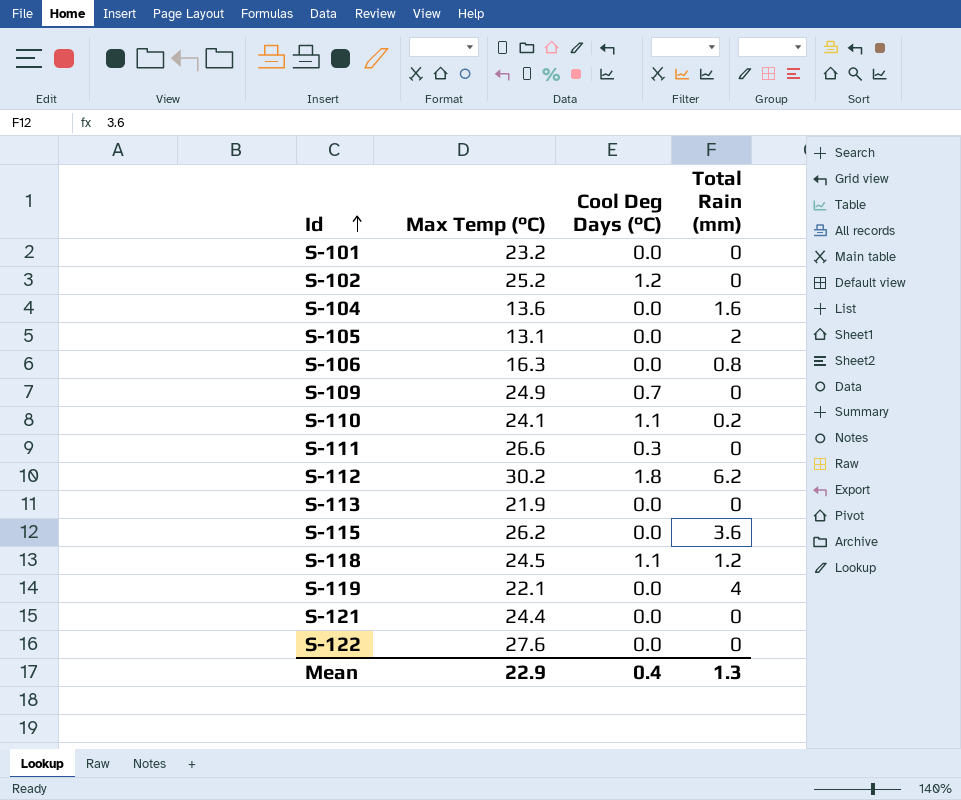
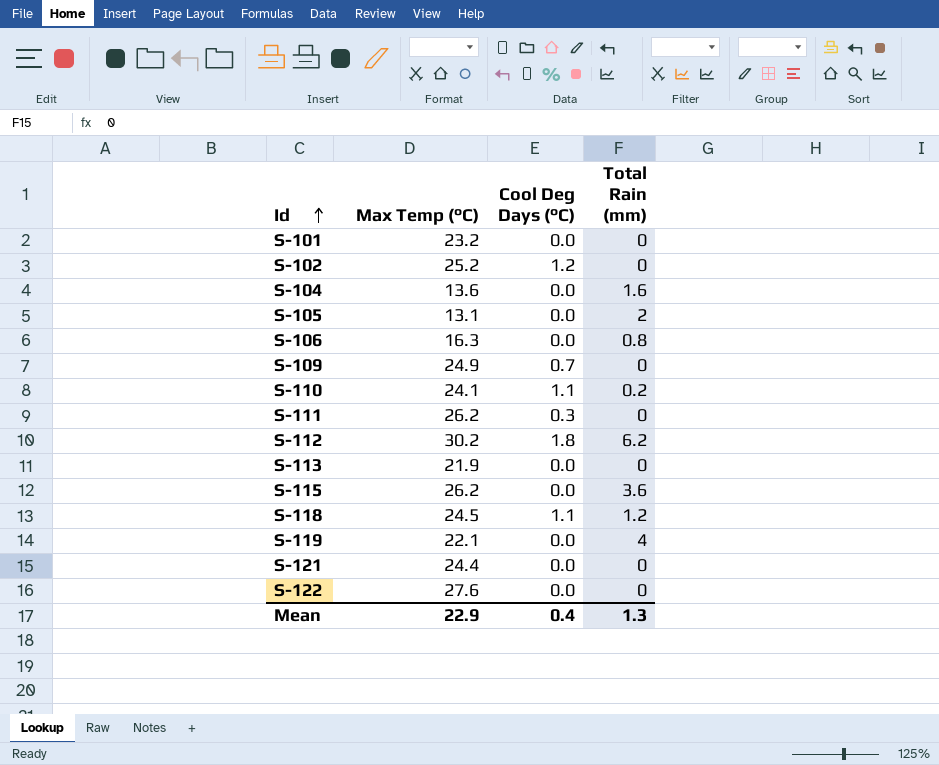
S-111 | Max Temp (°C): 26.6 -> 26.2

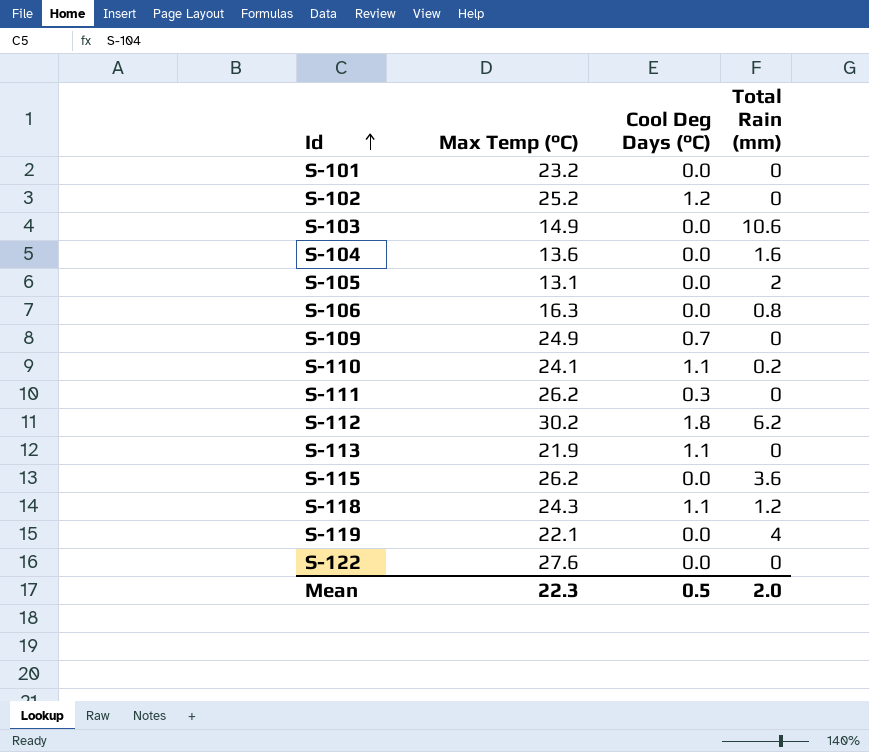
row S-121: 24.4 | 0.0 | 0 -> none
row S-103: none -> 14.9 | 0.0 | 10.6
S-113 | Cool Deg Days (°C): 0.0 -> 1.1
S-118 | Max Temp (°C): 24.5 -> 24.3
Mean | Max Temp (°C): 22.9 -> 22.3
Mean | Cool Deg Days (°C): 0.4 -> 0.5
Mean | Total Rain (mm): 1.3 -> 2.0

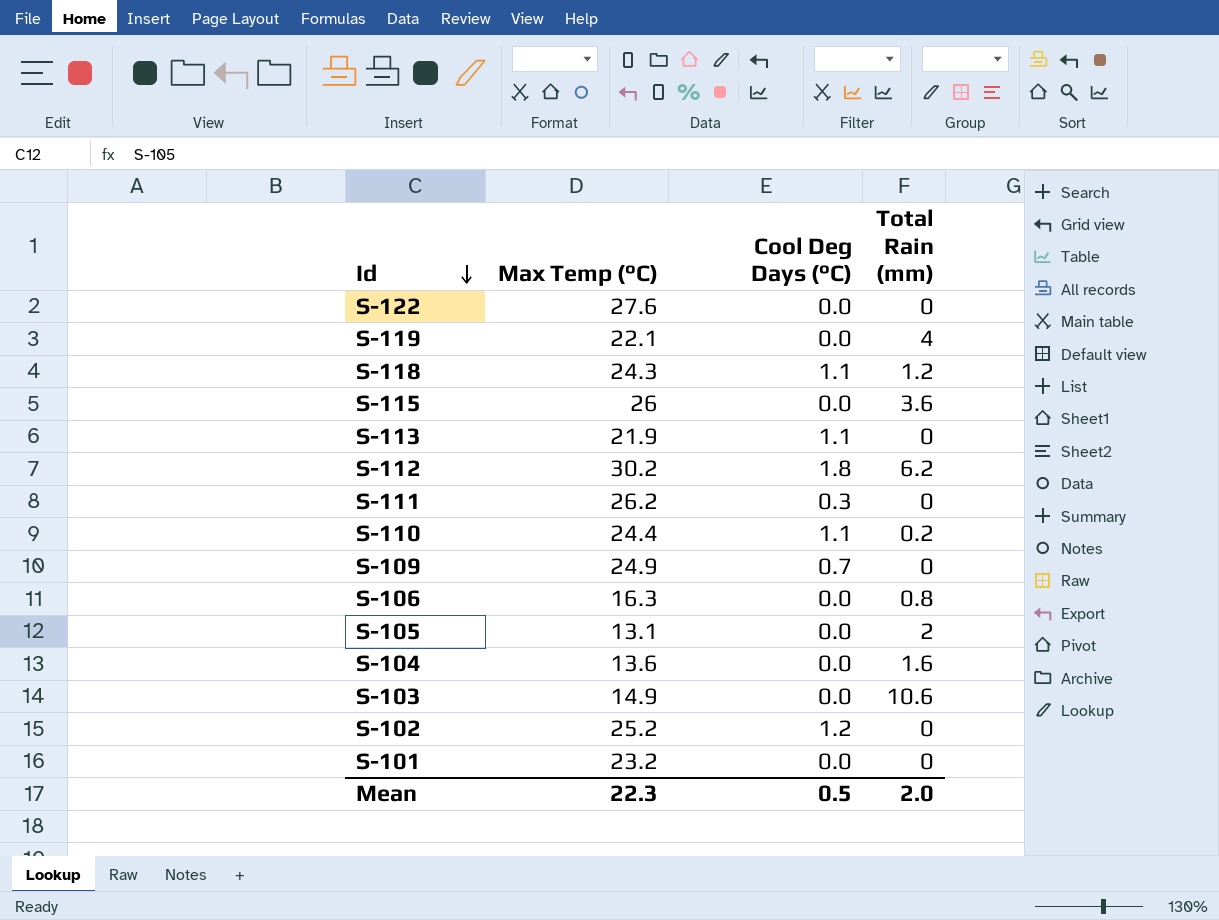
row order: Id ascending -> Id descending
S-115 | Max Temp (°C): 26.2 -> 26
S-110 | Max Temp (°C): 24.1 -> 24.4

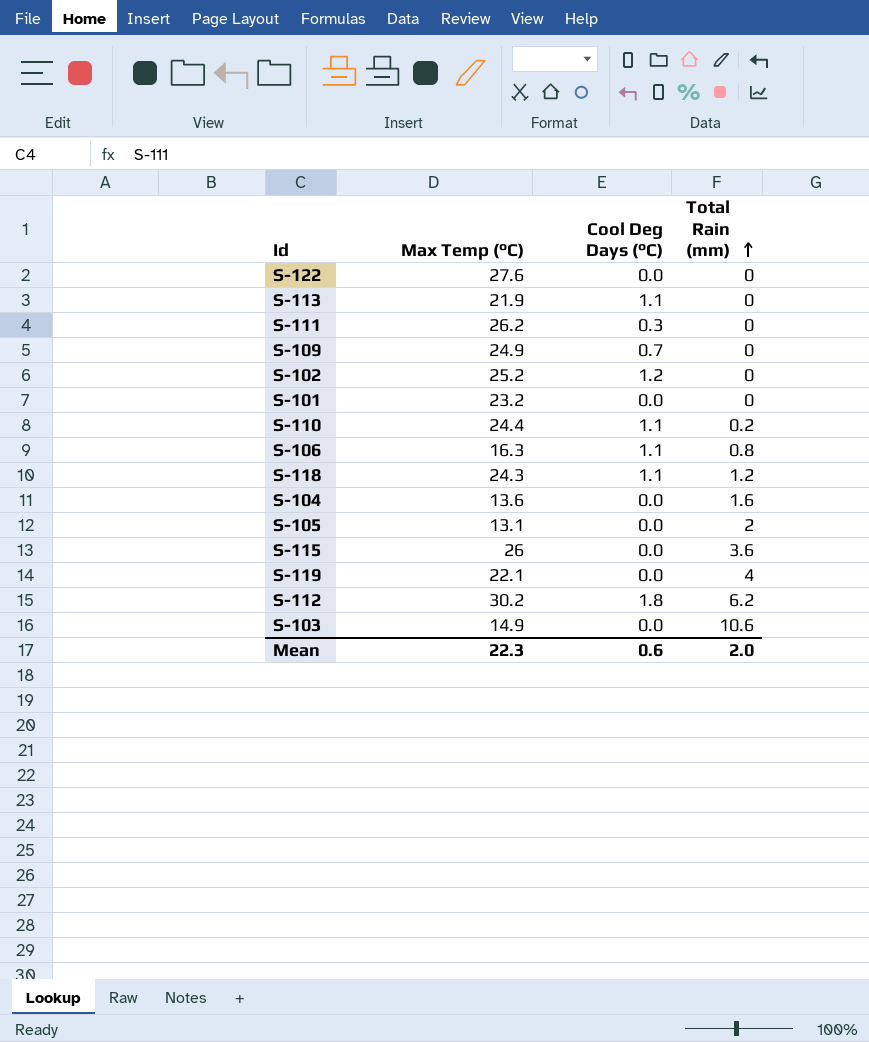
row order: Id descending -> Total Rain (mm) ascending
S-106 | Cool Deg Days (°C): 0.0 -> 1.1
Mean | Cool Deg Days (°C): 0.5 -> 0.6

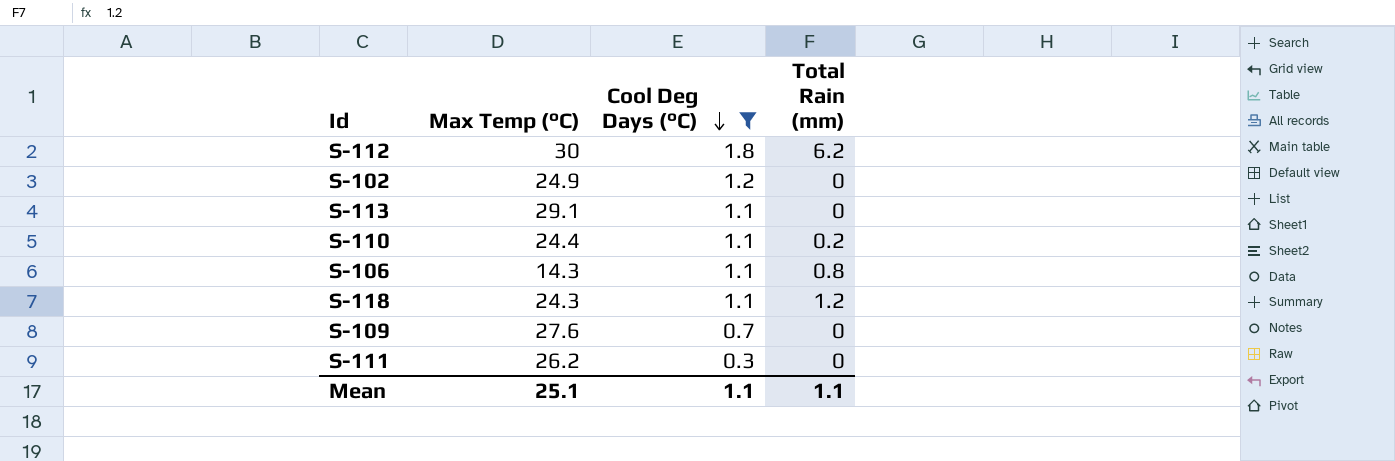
filter: none -> Cool Deg Days (°C) != 0.0
row order: Total Rain (mm) ascending -> Cool Deg Days (°C) descending
S-112 | Max Temp (°C): 30.2 -> 30
S-102 | Max Temp (°C): 25.2 -> 24.9
S-113 | Max Temp (°C): 21.9 -> 29.1
S-106 | Max Temp (°C): 16.3 -> 14.3
S-109 | Max Temp (°C): 24.9 -> 27.6
Mean | Max Temp (°C): 22.3 -> 25.1
Mean | Cool Deg Days (°C): 0.6 -> 1.1
Mean | Total Rain (mm): 2.0 -> 1.1

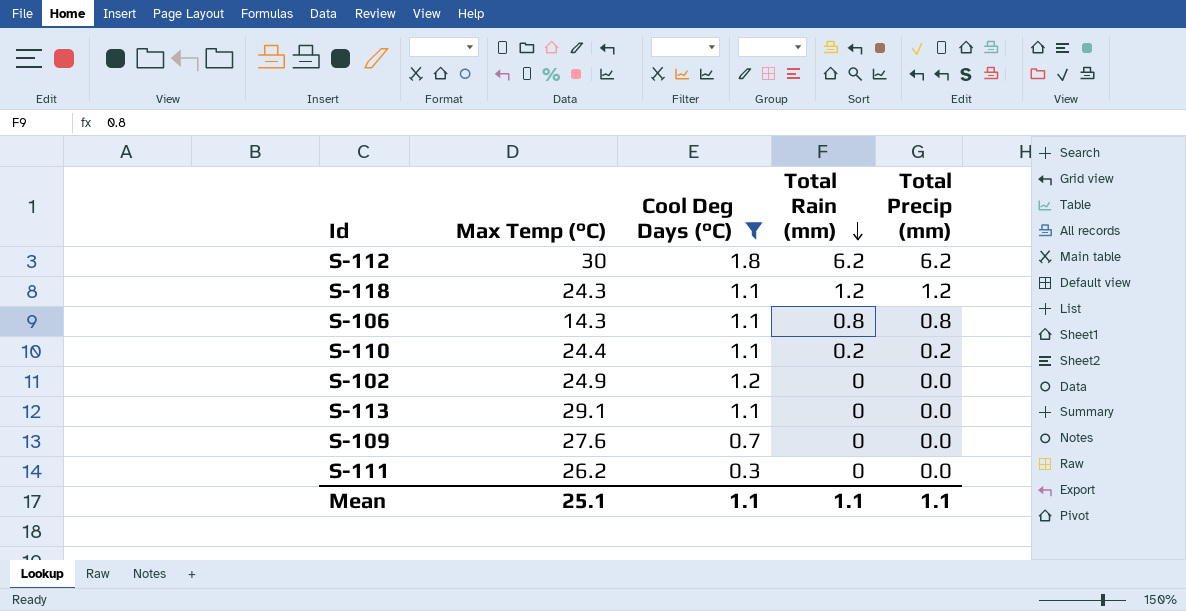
row order: Cool Deg Days (°C) descending -> Total Rain (mm) descending
column Total Precip (mm) | position: none -> 5

